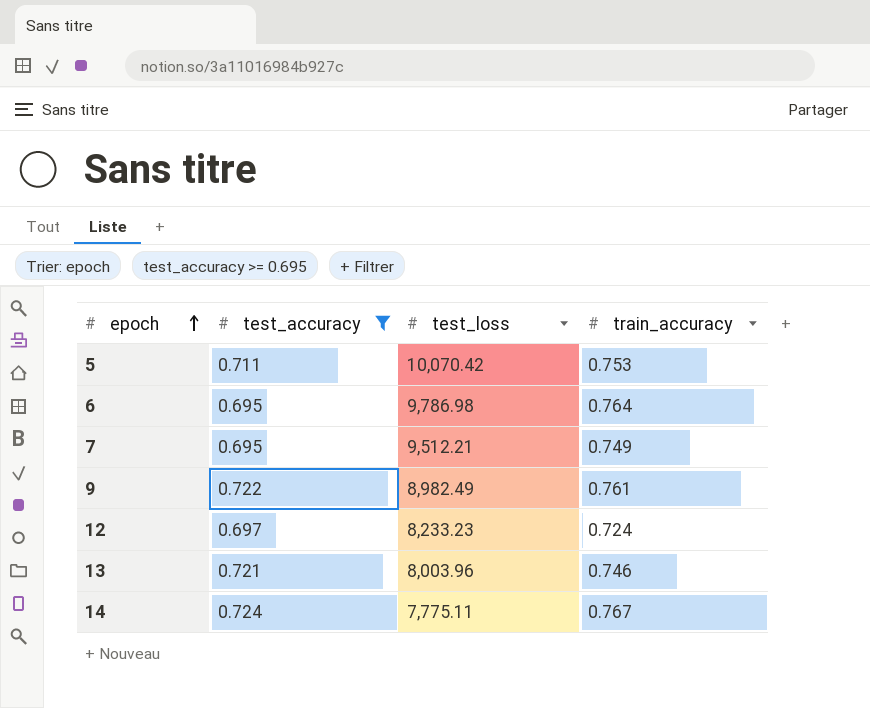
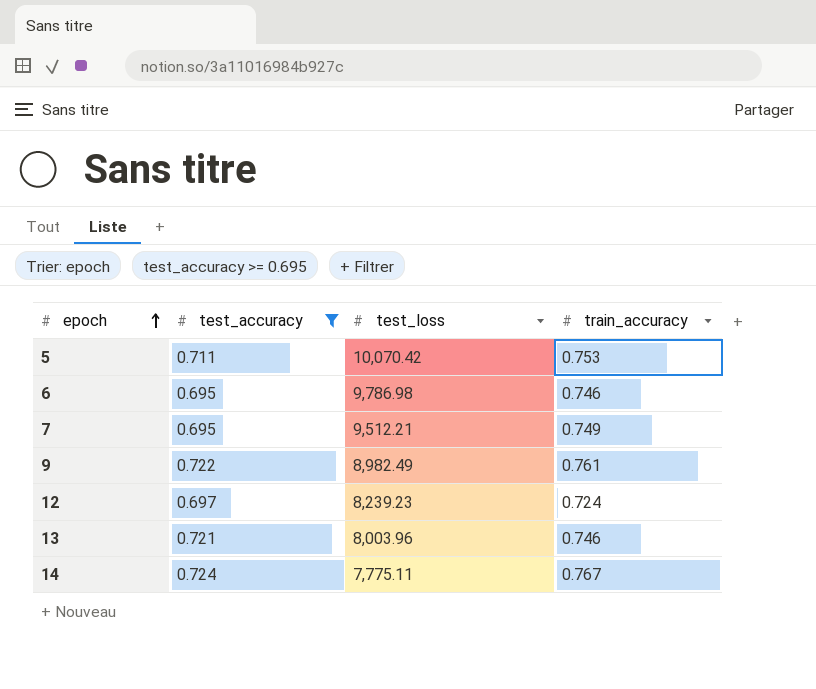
6 | train_accuracy: 0.764 -> 0.746
12 | test_loss: 8,233.23 -> 8,239.23

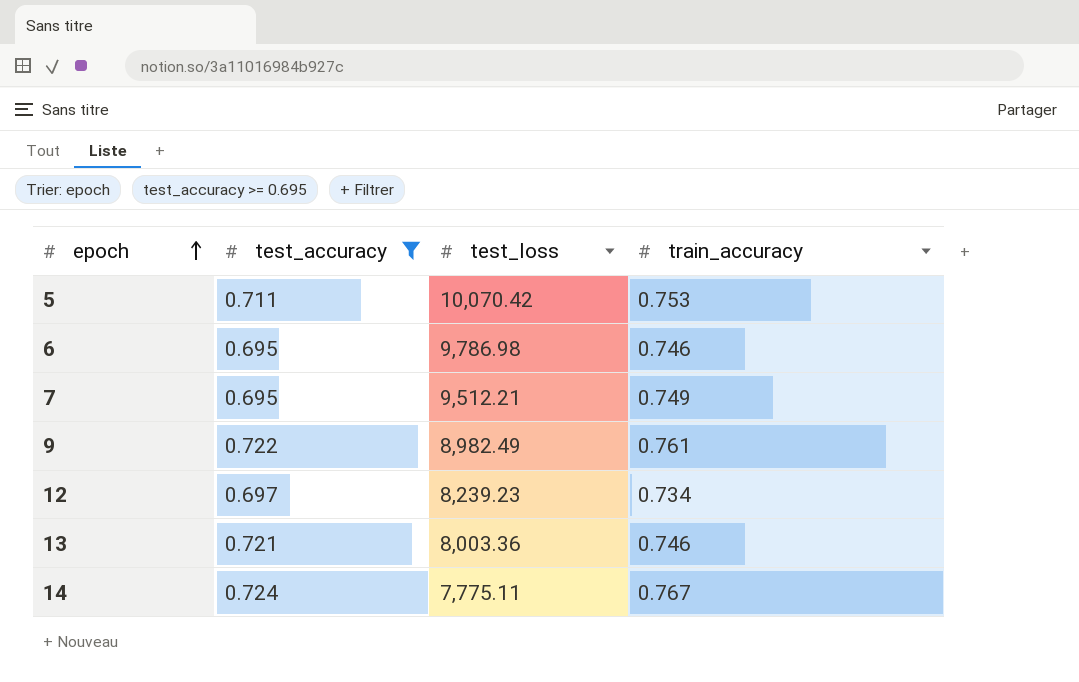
12 | train_accuracy: 0.724 -> 0.734
13 | test_loss: 8,003.96 -> 8,003.36

